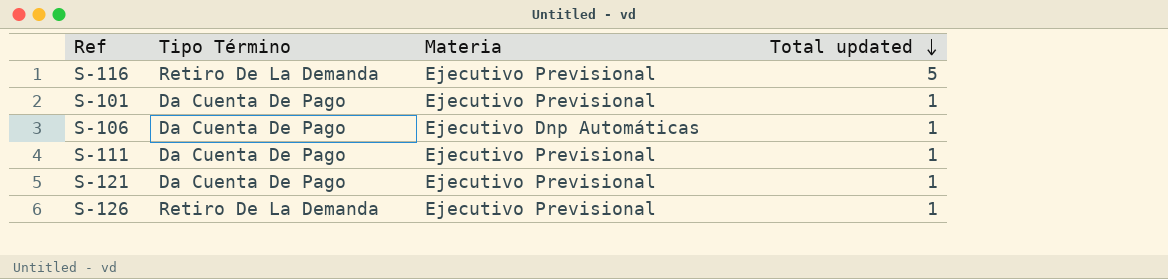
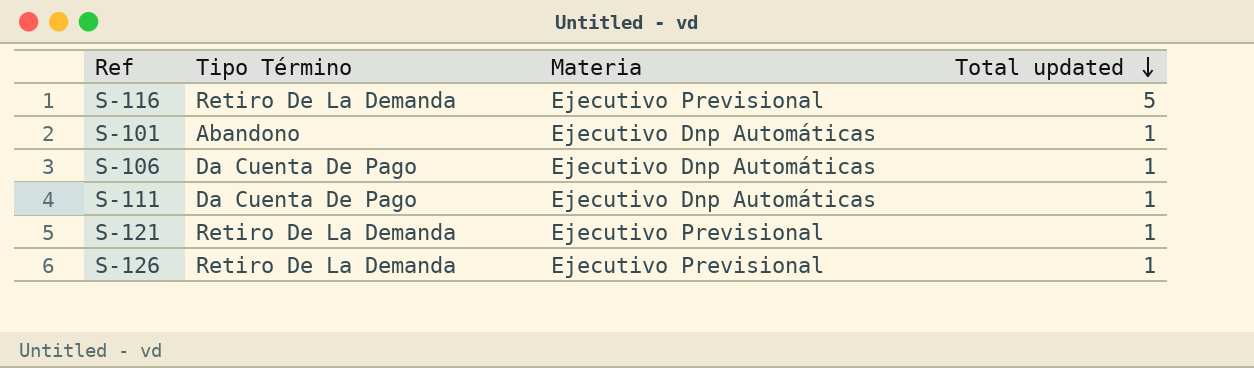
S-101 | Tipo Término: Da Cuenta De Pago -> Abandono
S-101 | Materia: Ejecutivo Previsional -> Ejecutivo Dnp Automáticas
S-111 | Materia: Ejecutivo Previsional -> Ejecutivo Dnp Automáticas
S-121 | Tipo Término: Da Cuenta De Pago -> Retiro De La Demanda

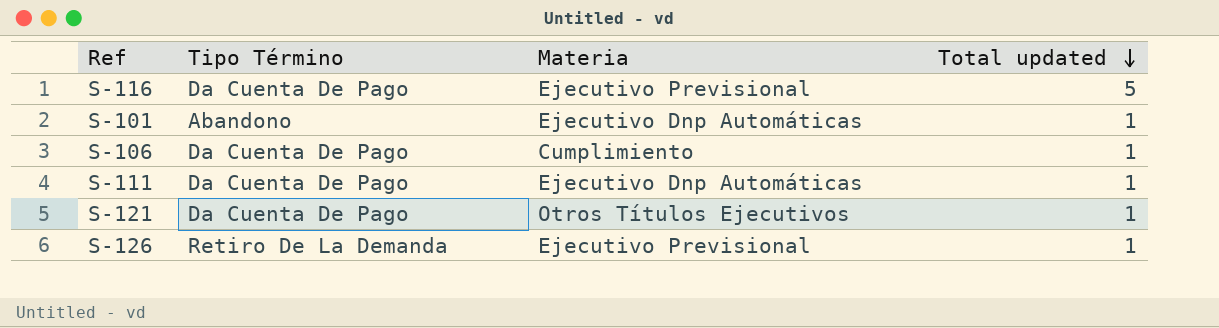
S-116 | Tipo Término: Retiro De La Demanda -> Da Cuenta De Pago
S-106 | Materia: Ejecutivo Dnp Automáticas -> Cumplimiento
S-121 | Tipo Término: Retiro De La Demanda -> Da Cuenta De Pago
S-121 | Materia: Ejecutivo Previsional -> Otros Títulos Ejecutivos

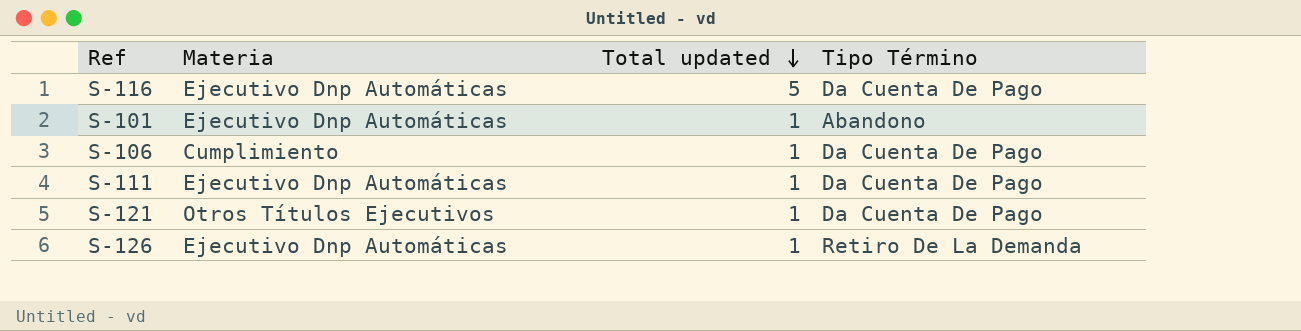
column Tipo Término | position: 2 -> 4
S-116 | Materia: Ejecutivo Previsional -> Ejecutivo Dnp Automáticas
S-126 | Materia: Ejecutivo Previsional -> Ejecutivo Dnp Automáticas

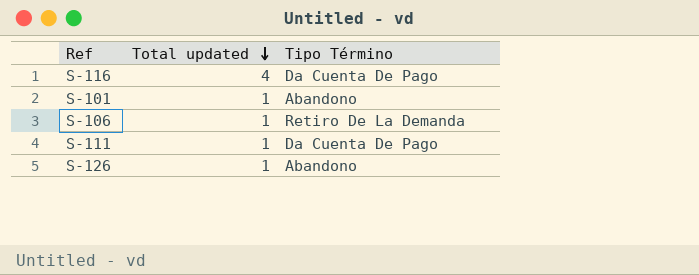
column Materia | position: 2 -> none
row S-121: Otros Títulos Ejecutivos | 1 | Da Cuenta De Pago -> none
S-116 | Total updated: 5 -> 4
S-106 | Tipo Término: Da Cuenta De Pago -> Retiro De La Demanda
S-126 | Tipo Término: Retiro De La Demanda -> Abandono

